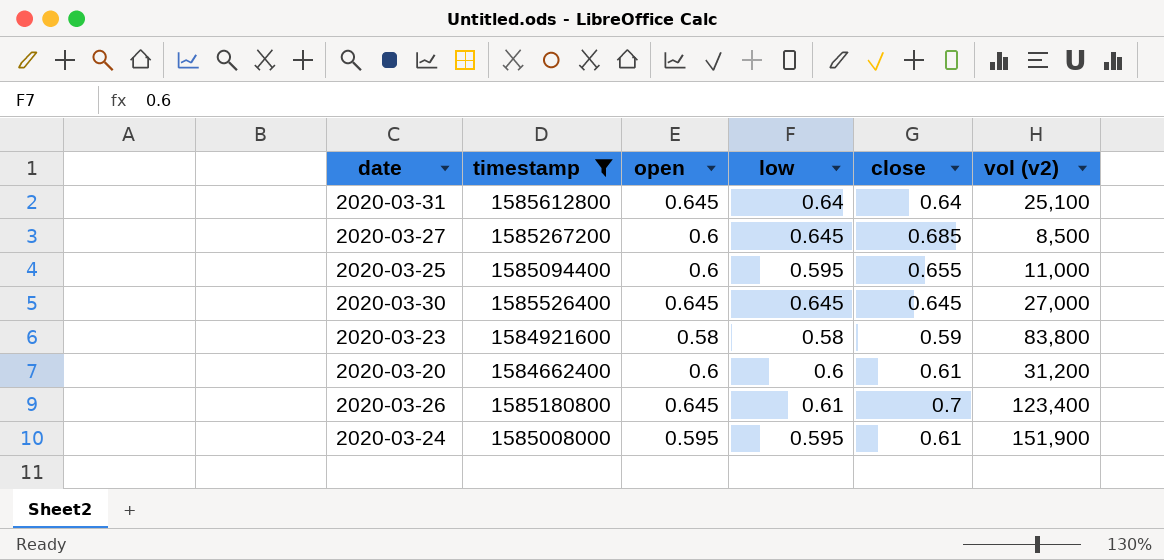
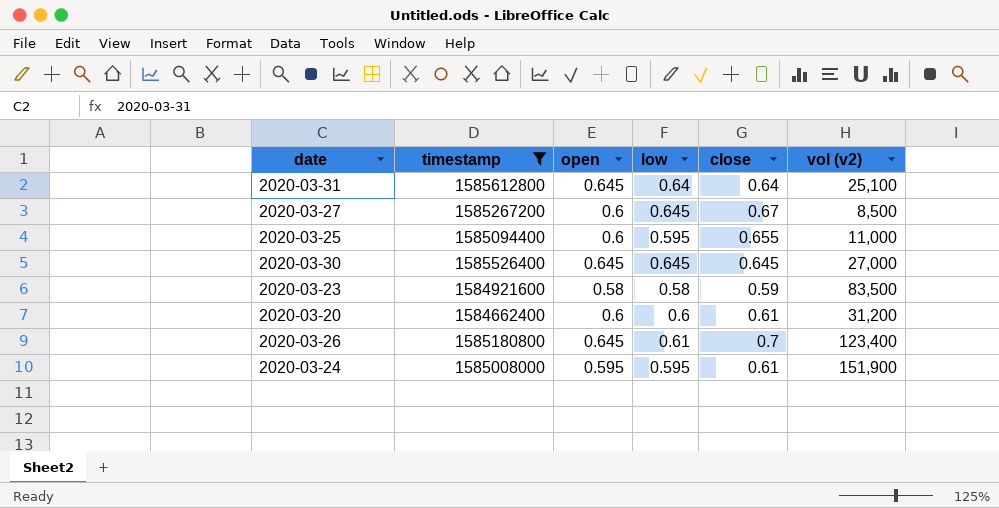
2020-03-27 | close: 0.685 -> 0.67
2020-03-23 | vol (v2): 83,800 -> 83,500

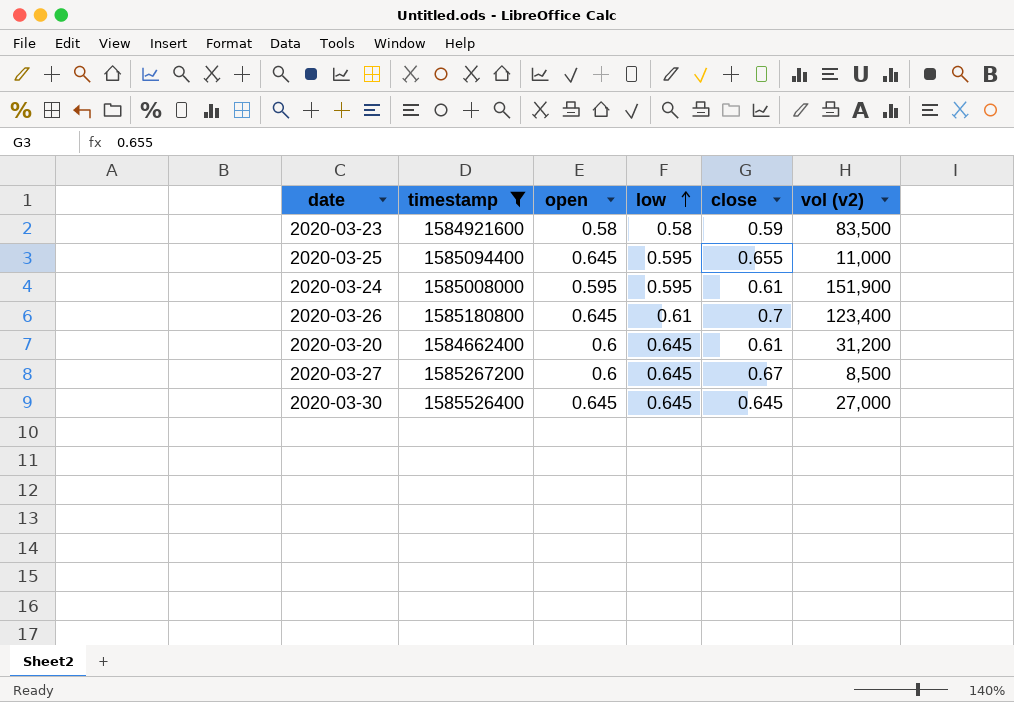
row order: none -> low ascending
row 2020-03-31: 1585612800 | 0.645 | 0.64 | 0.64 | 25,100 -> none
2020-03-25 | open: 0.6 -> 0.645
2020-03-20 | low: 0.6 -> 0.645

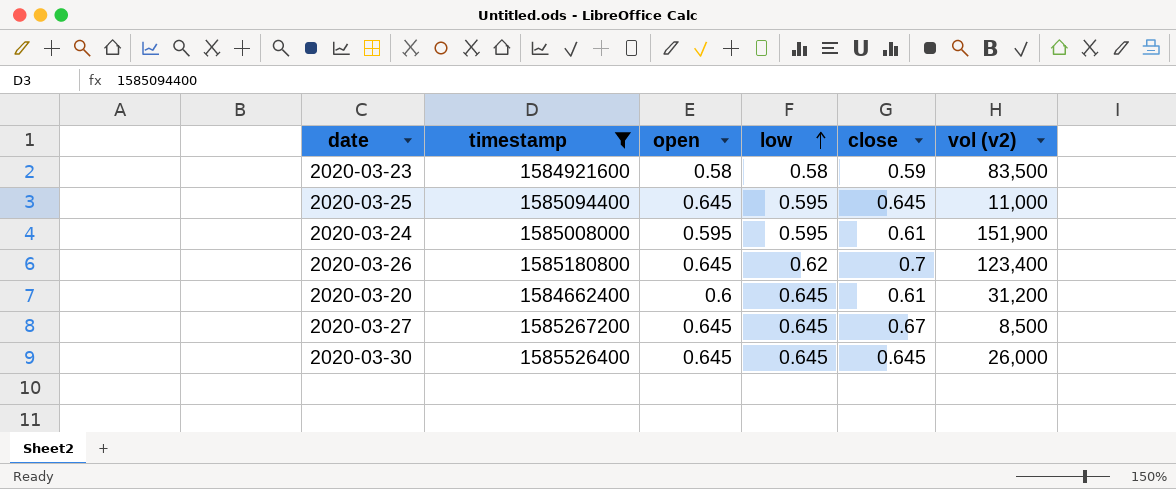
2020-03-25 | close: 0.655 -> 0.645
2020-03-26 | low: 0.61 -> 0.62
2020-03-27 | open: 0.6 -> 0.645
2020-03-30 | vol (v2): 27,000 -> 26,000

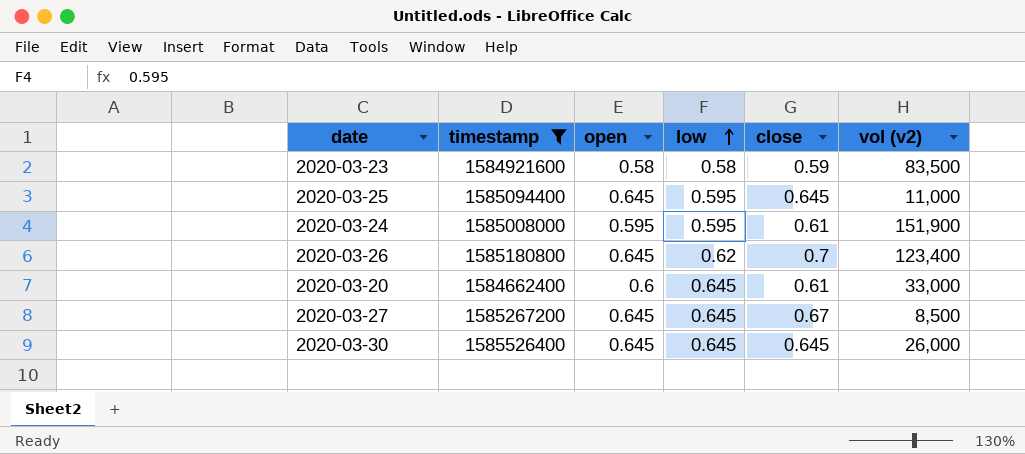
2020-03-20 | vol (v2): 31,200 -> 33,000

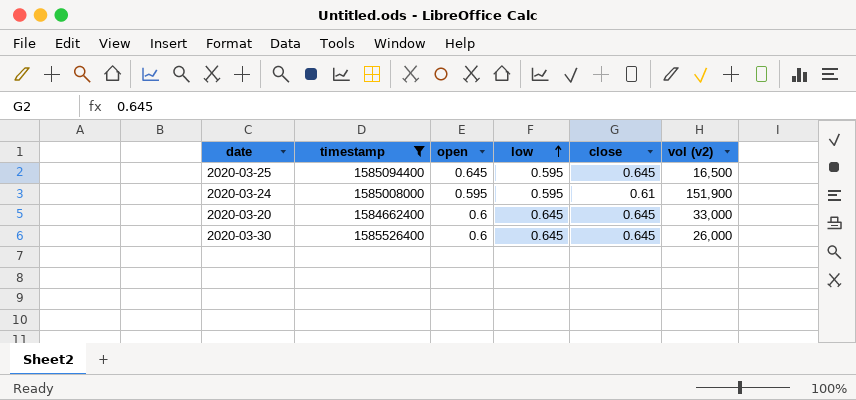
row 2020-03-23: 1584921600 | 0.58 | 0.58 | 0.59 | 83,500 -> none
row 2020-03-26: 1585180800 | 0.645 | 0.62 | 0.7 | 123,400 -> none
row 2020-03-27: 1585267200 | 0.645 | 0.645 | 0.67 | 8,500 -> none
2020-03-25 | vol (v2): 11,000 -> 16,500
2020-03-20 | close: 0.61 -> 0.645
2020-03-30 | open: 0.645 -> 0.6

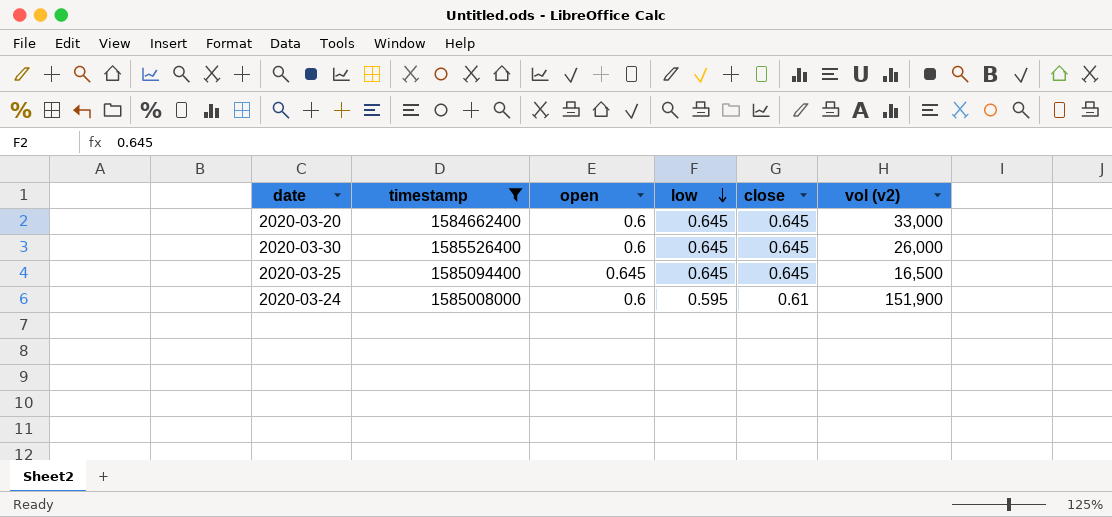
row order: low ascending -> low descending
2020-03-25 | low: 0.595 -> 0.645
2020-03-24 | open: 0.595 -> 0.6

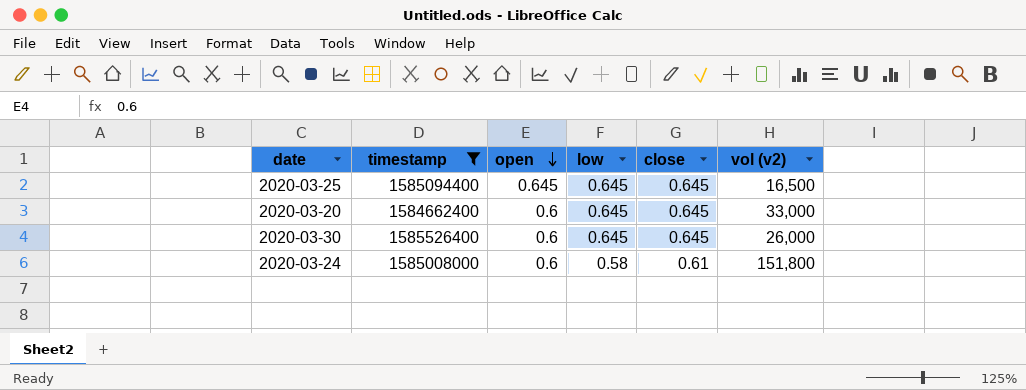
row order: low descending -> open descending
2020-03-24 | low: 0.595 -> 0.58
2020-03-24 | vol (v2): 151,900 -> 151,800

